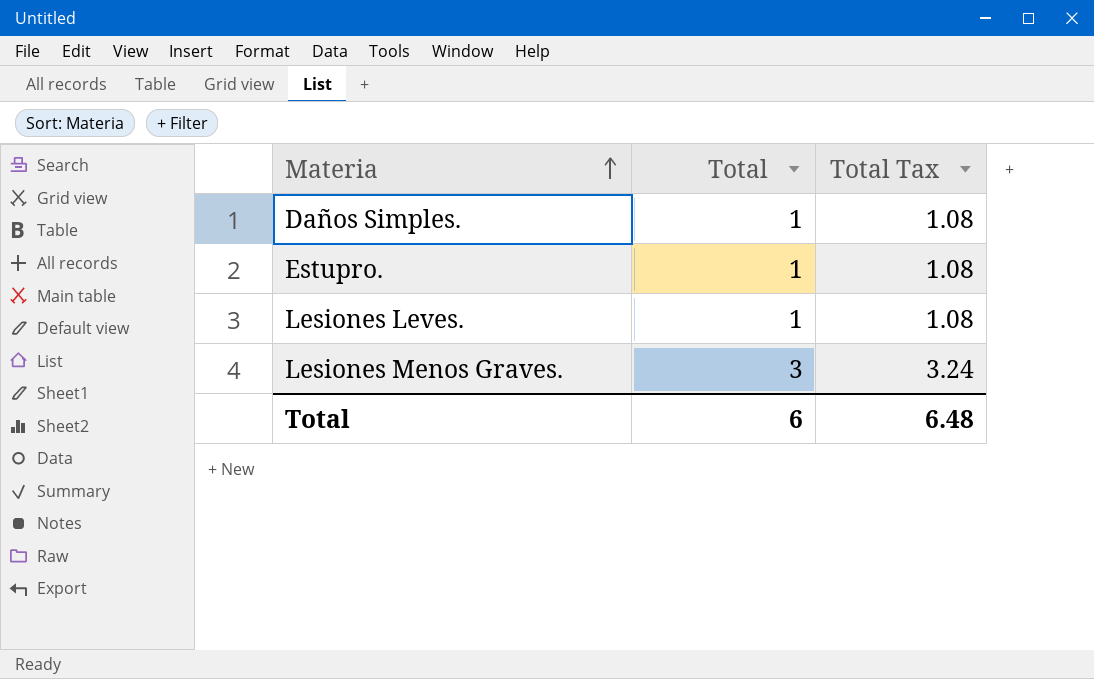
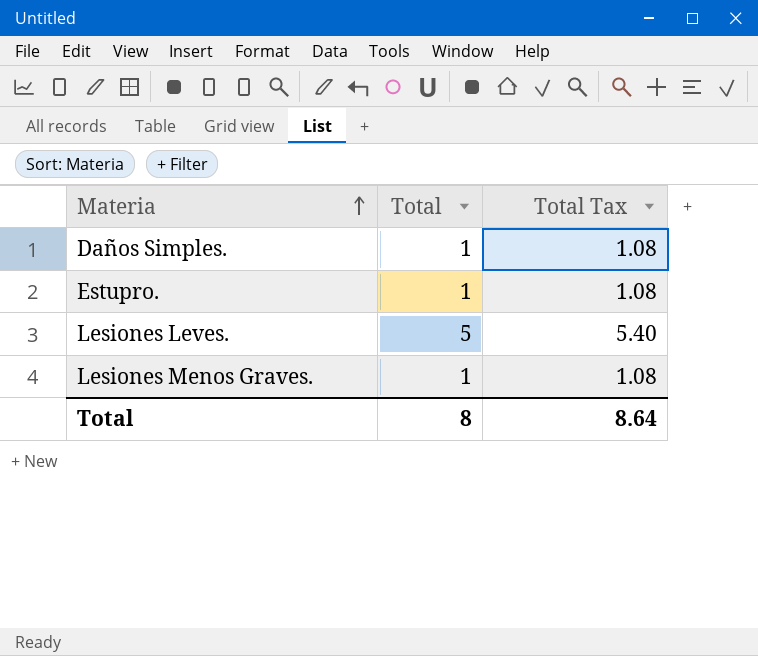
Lesiones Leves. | Total: 1 -> 5
Lesiones Leves. | Total Tax: 1.08 -> 5.40
Lesiones Menos Graves. | Total: 3 -> 1
Lesiones Menos Graves. | Total Tax: 3.24 -> 1.08
Total | Total: 6 -> 8
Total | Total Tax: 6.48 -> 8.64

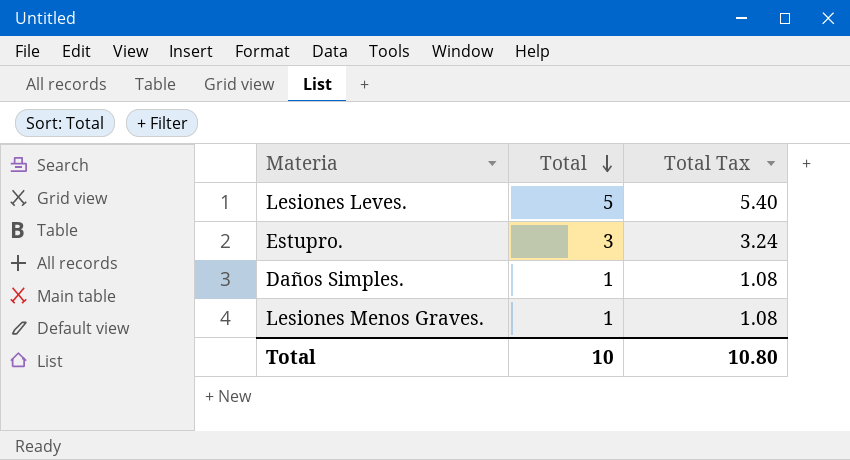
row order: Materia ascending -> Total descending
Estupro. | Total: 1 -> 3
Estupro. | Total Tax: 1.08 -> 3.24
Total | Total: 8 -> 10
Total | Total Tax: 8.64 -> 10.80

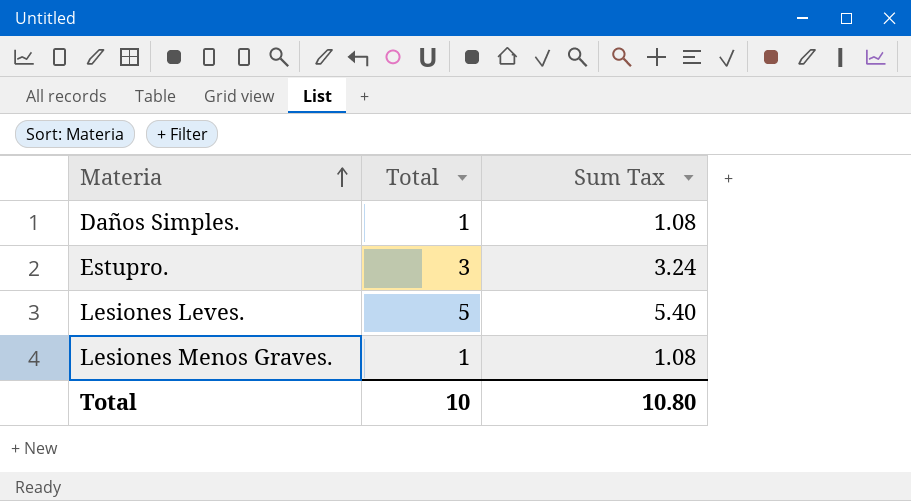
row order: Total descending -> Materia ascending
column name: Total Tax -> Sum Tax

